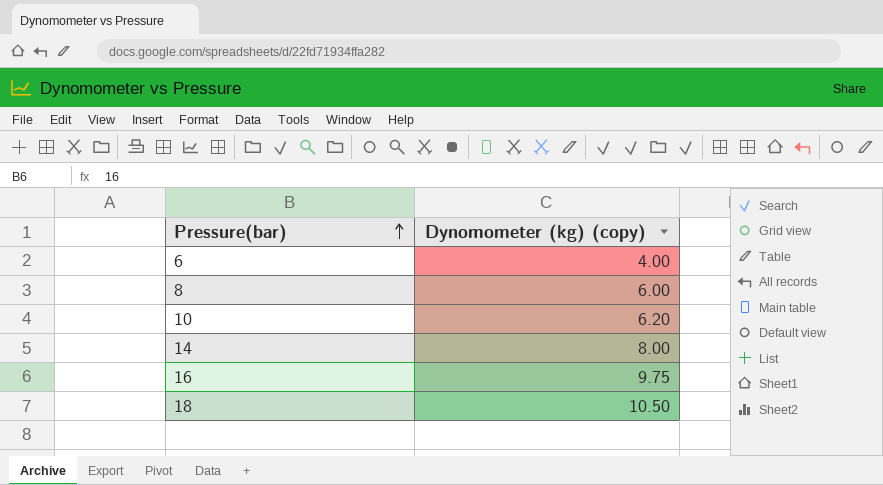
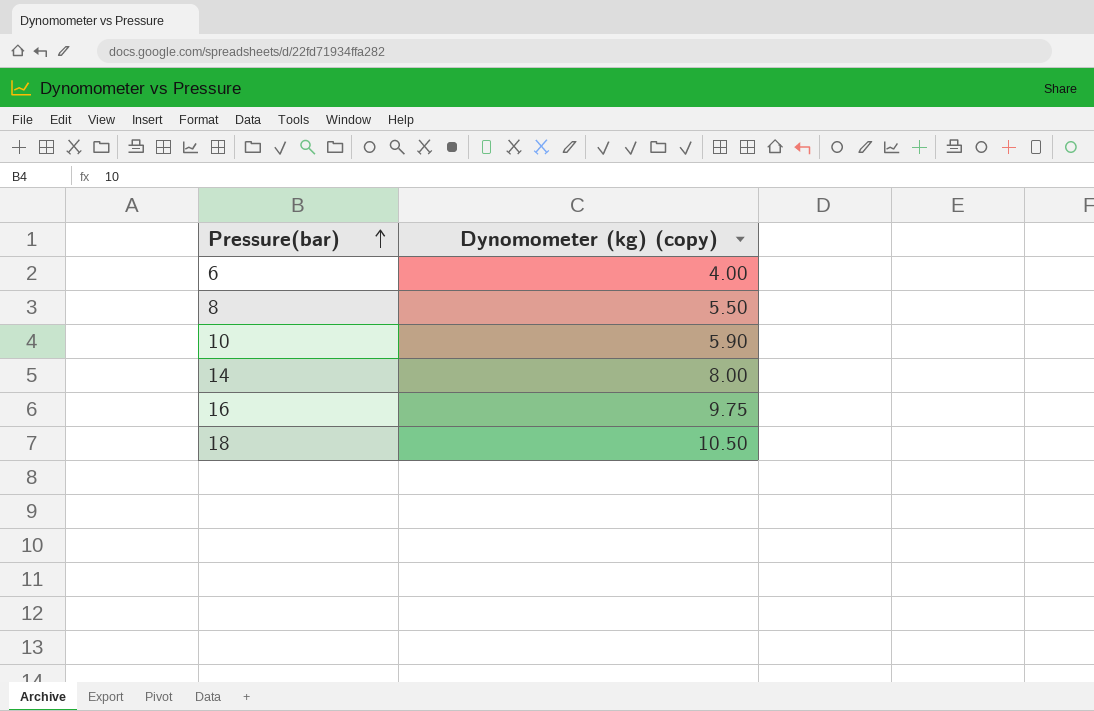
8 | Dynomometer (kg) (copy): 6.00 -> 5.50
10 | Dynomometer (kg) (copy): 6.20 -> 5.90

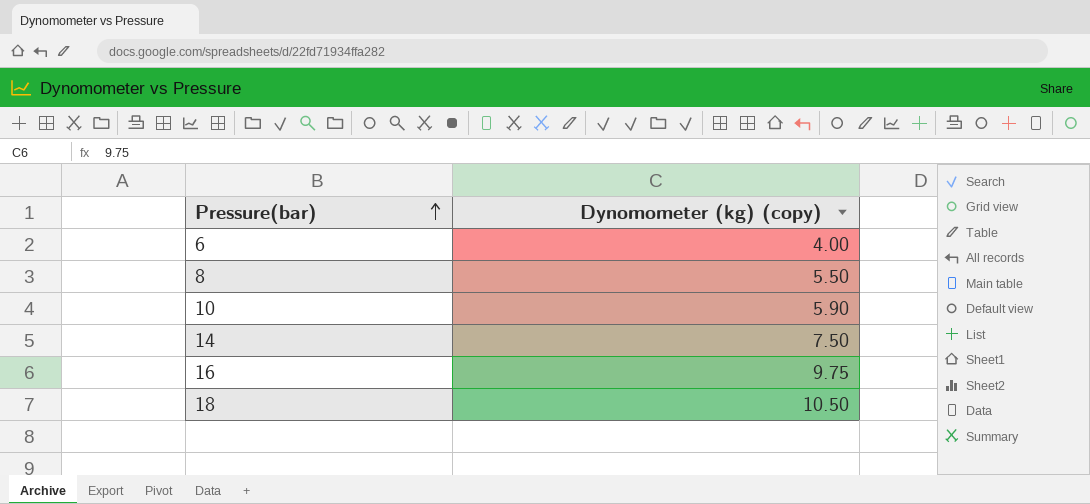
14 | Dynomometer (kg) (copy): 8.00 -> 7.50

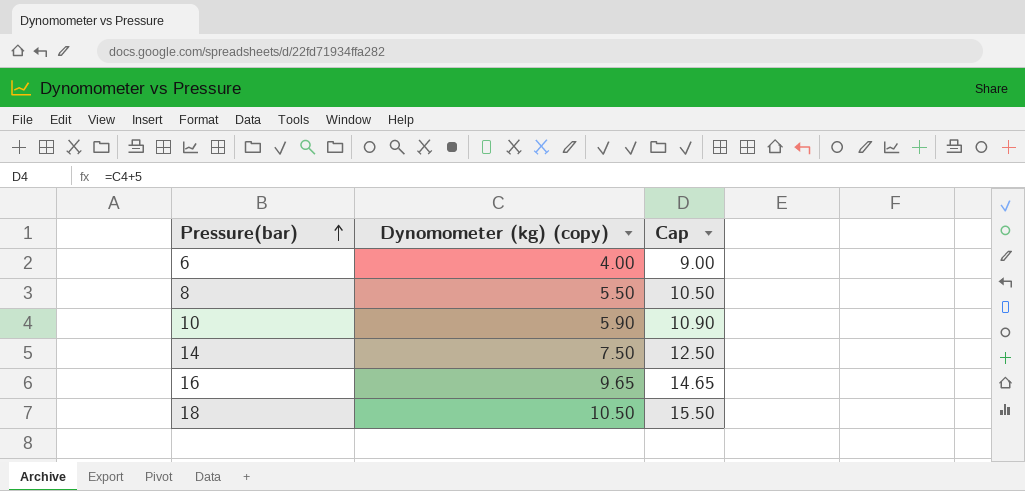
column Cap | formula: none -> [Dynomometer (kg) (copy)] + 5
16 | Dynomometer (kg) (copy): 9.75 -> 9.65

